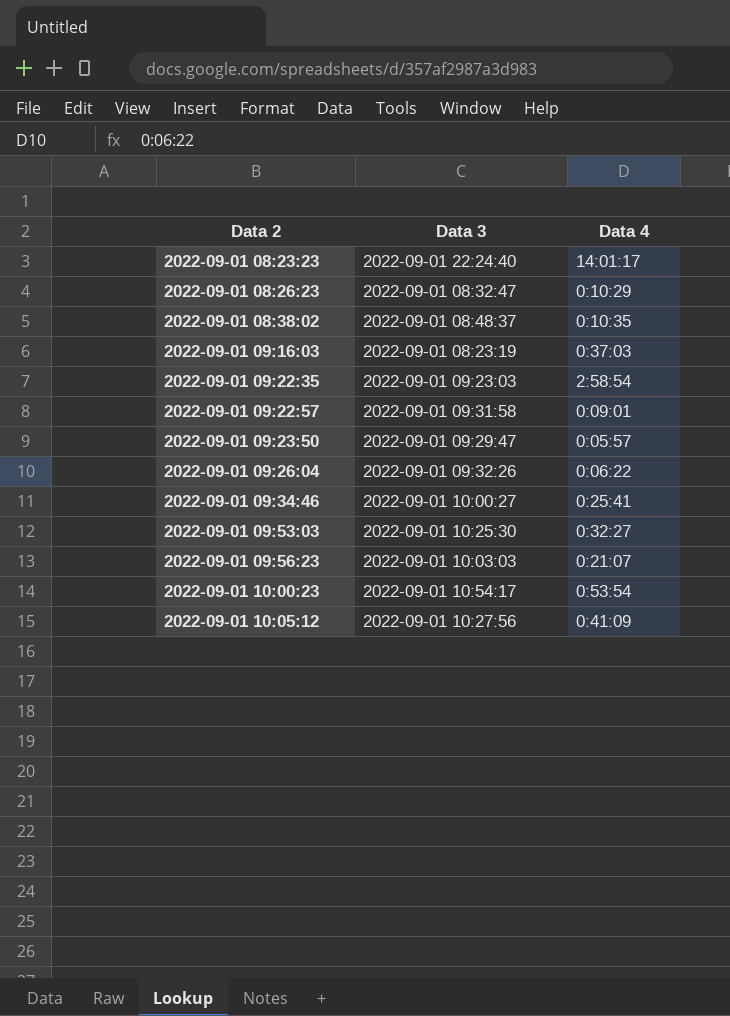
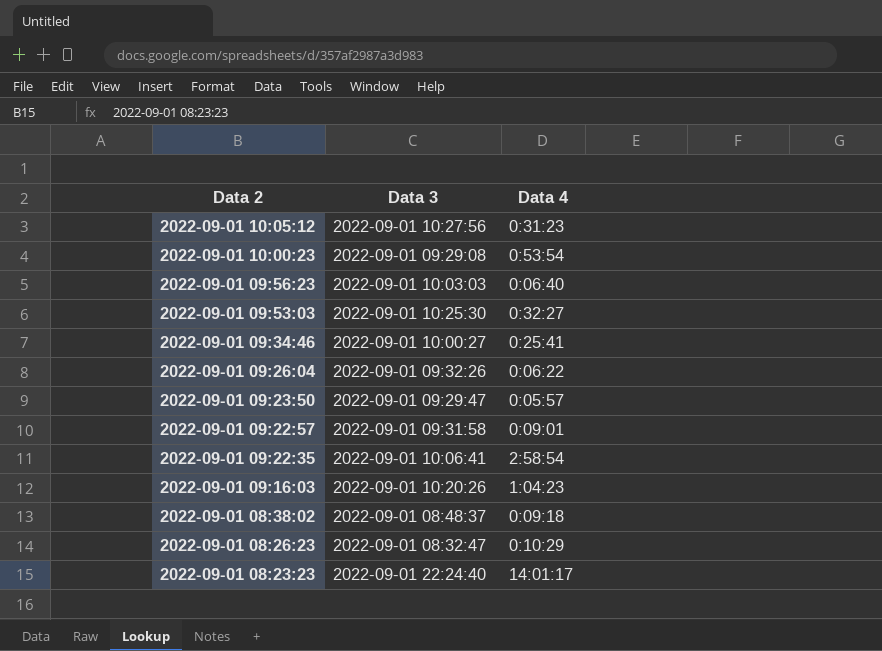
row order: Data 2 ascending -> Data 2 descending
2022-09-01 10:05:12 | Data 4: 0:41:09 -> 0:31:23
2022-09-01 10:00:23 | Data 3: 2022-09-01 10:54:17 -> 2022-09-01 09:29:08
2022-09-01 09:56:23 | Data 4: 0:21:07 -> 0:06:40
2022-09-01 09:22:35 | Data 3: 2022-09-01 09:23:03 -> 2022-09-01 10:06:41
2022-09-01 09:16:03 | Data 3: 2022-09-01 08:23:19 -> 2022-09-01 10:20:26
2022-09-01 09:16:03 | Data 4: 0:37:03 -> 1:04:23
2022-09-01 08:38:02 | Data 4: 0:10:35 -> 0:09:18

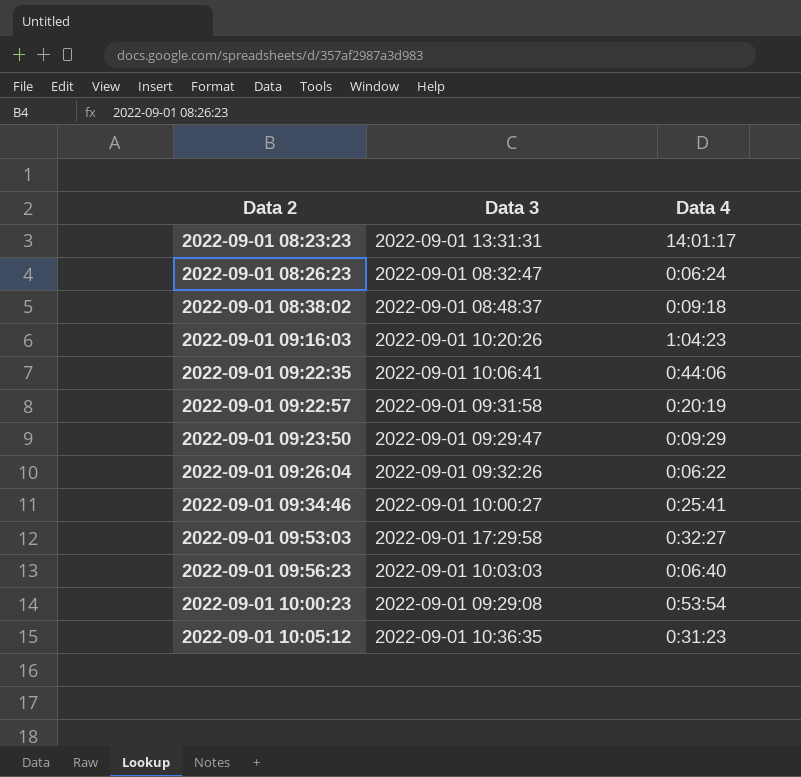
row order: Data 2 descending -> Data 2 ascending
2022-09-01 08:23:23 | Data 3: 2022-09-01 22:24:40 -> 2022-09-01 13:31:31
2022-09-01 08:26:23 | Data 4: 0:10:29 -> 0:06:24
2022-09-01 09:22:35 | Data 4: 2:58:54 -> 0:44:06
2022-09-01 09:22:57 | Data 4: 0:09:01 -> 0:20:19
2022-09-01 09:23:50 | Data 4: 0:05:57 -> 0:09:29
2022-09-01 09:53:03 | Data 3: 2022-09-01 10:25:30 -> 2022-09-01 17:29:58
2022-09-01 10:05:12 | Data 3: 2022-09-01 10:27:56 -> 2022-09-01 10:36:35

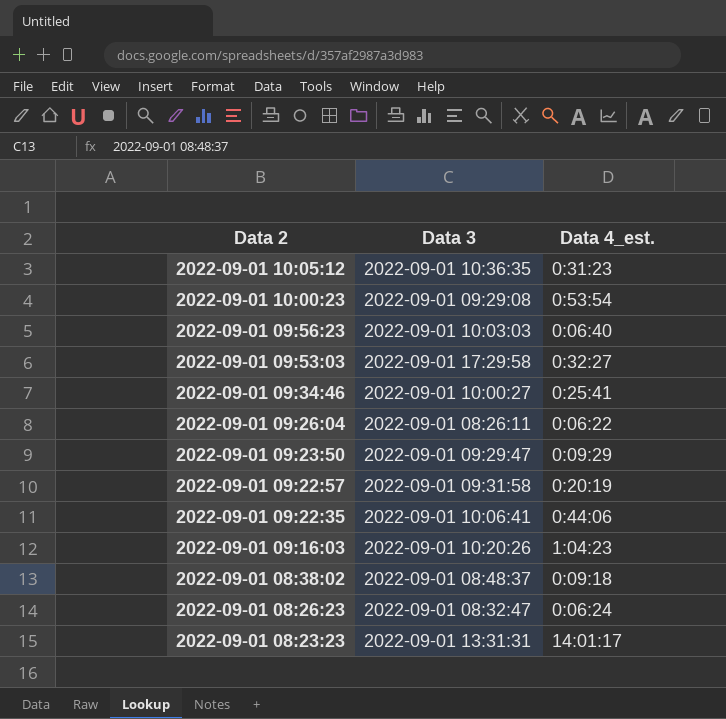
row order: Data 2 ascending -> Data 2 descending
column name: Data 4 -> Data 4_est.
2022-09-01 09:26:04 | Data 3: 2022-09-01 09:32:26 -> 2022-09-01 08:26:11

